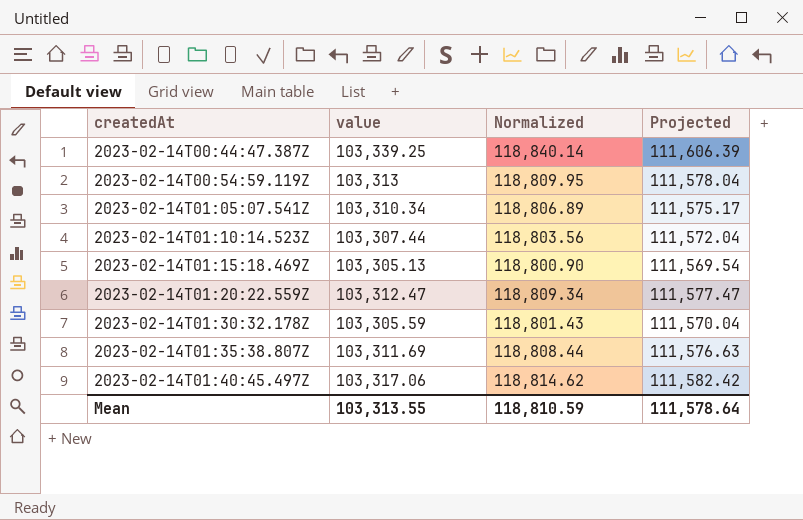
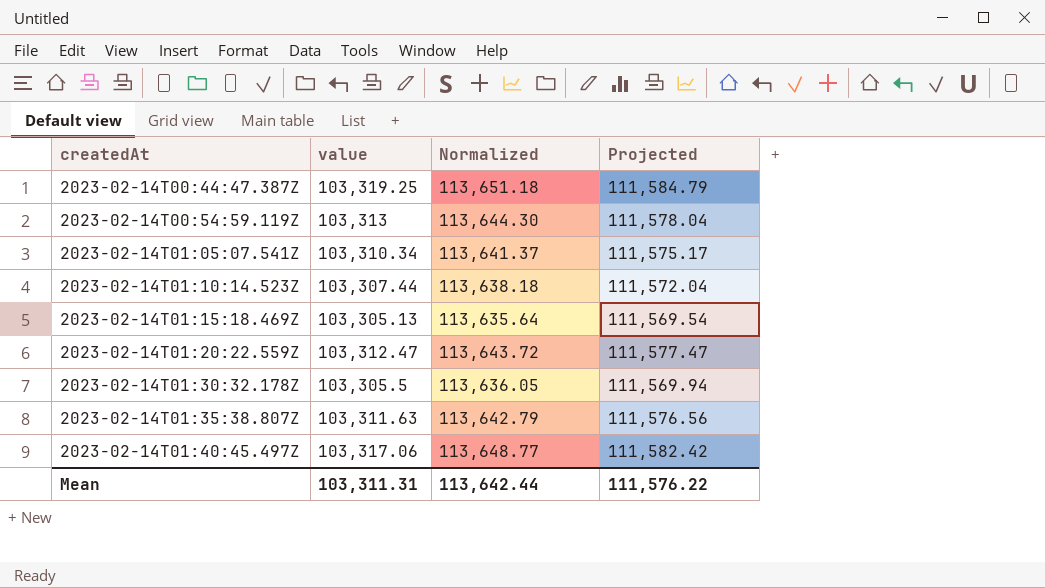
column Normalized | formula: [value] * 1.15 -> [value] * 1.1
2023-02-14T00:44:47.387Z | value: 103,339.25 -> 103,319.25
2023-02-14T00:44:47.387Z | Projected: 111,606.39 -> 111,584.79
2023-02-14T01:30:32.178Z | value: 103,305.59 -> 103,305.5
2023-02-14T01:30:32.178Z | Projected: 111,570.04 -> 111,569.94
2023-02-14T01:35:38.807Z | value: 103,311.69 -> 103,311.63
2023-02-14T01:35:38.807Z | Projected: 111,576.63 -> 111,576.56
Mean | value: 103,313.55 -> 103,311.31
Mean | Normalized: 118,810.59 -> 113,642.44
Mean | Projected: 111,578.64 -> 111,576.22

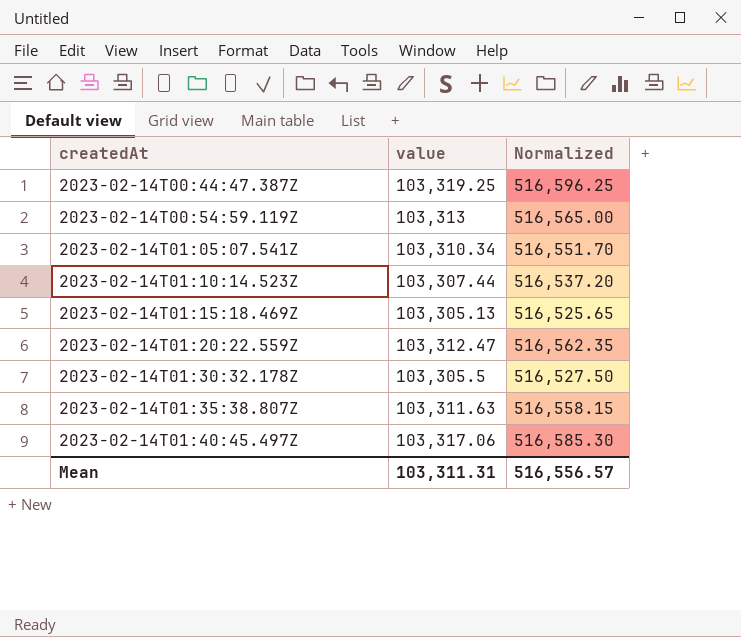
column Projected | formula: [value] * 1.08 -> none
column Normalized | formula: [value] * 1.1 -> [value] * 5
Mean | Normalized: 113,642.44 -> 516,556.57

